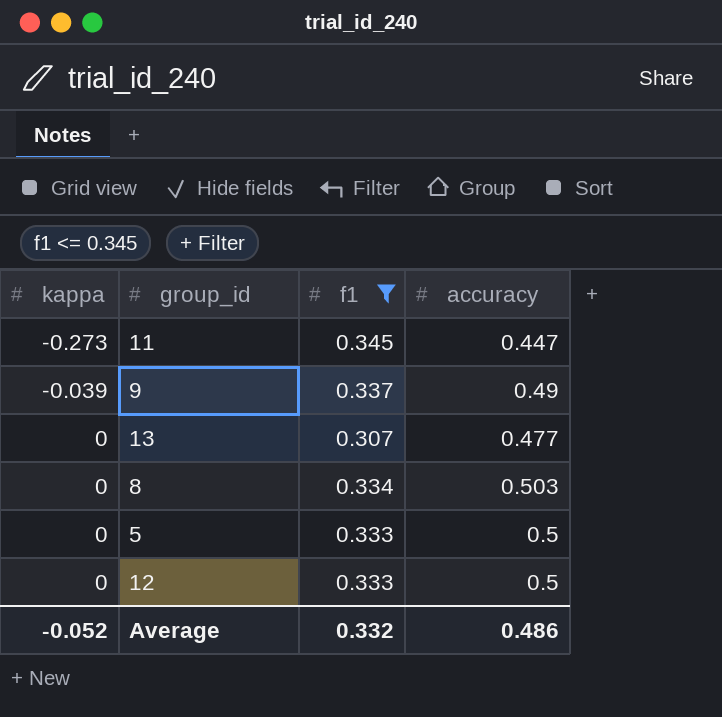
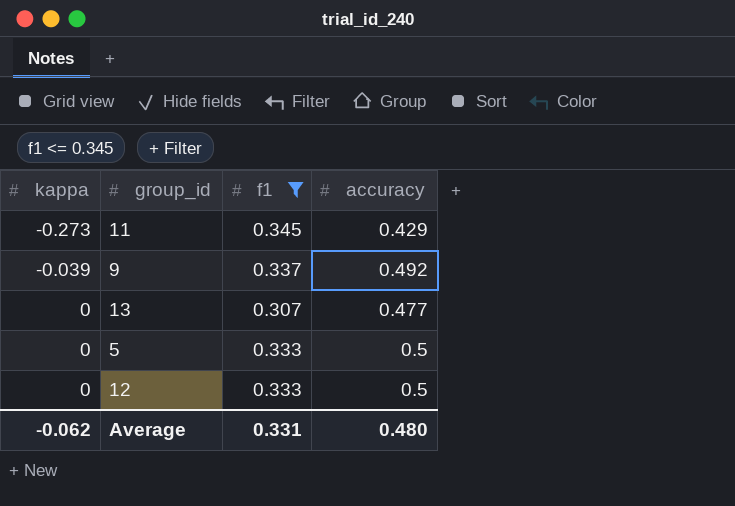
row 8: 0 | 0.334 | 0.503 -> none
11 | accuracy: 0.447 -> 0.429
9 | accuracy: 0.49 -> 0.492
Average | kappa: -0.052 -> -0.062
Average | f1: 0.332 -> 0.331
Average | accuracy: 0.486 -> 0.480

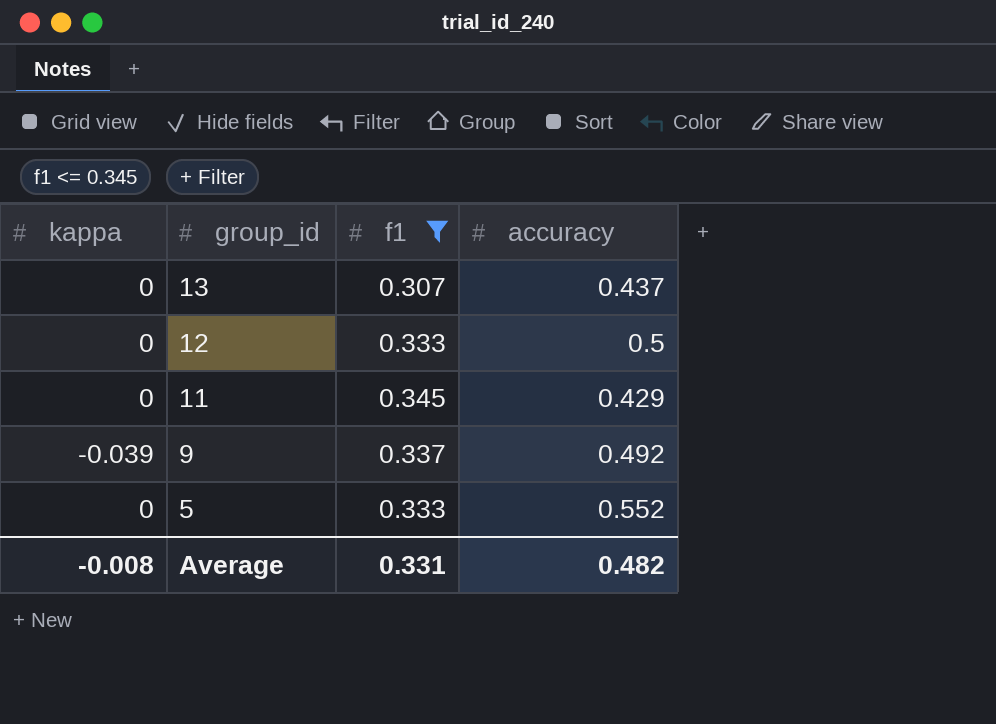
row order: kappa ascending -> group_id descending
13 | accuracy: 0.477 -> 0.437
11 | kappa: -0.273 -> 0
5 | accuracy: 0.5 -> 0.552
Average | kappa: -0.062 -> -0.008
Average | accuracy: 0.480 -> 0.482

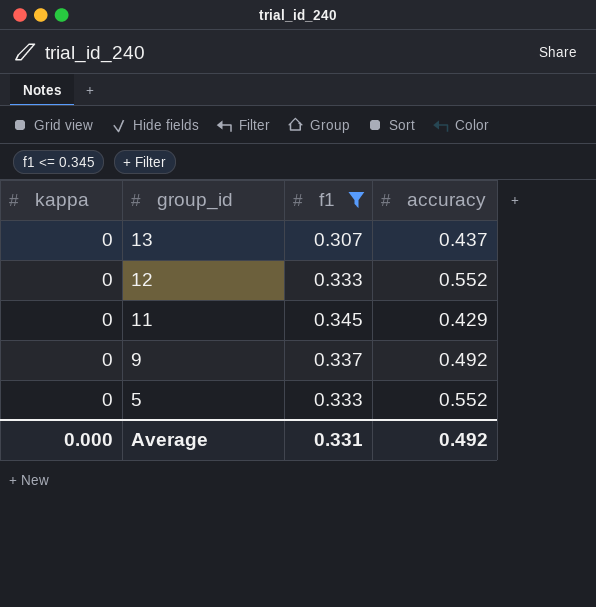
12 | accuracy: 0.5 -> 0.552
9 | kappa: -0.039 -> 0
Average | kappa: -0.008 -> 0.000
Average | accuracy: 0.482 -> 0.492

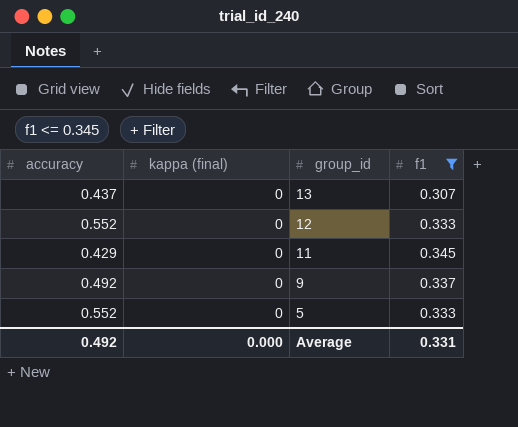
column accuracy | position: 4 -> 1
column name: kappa -> kappa (final)

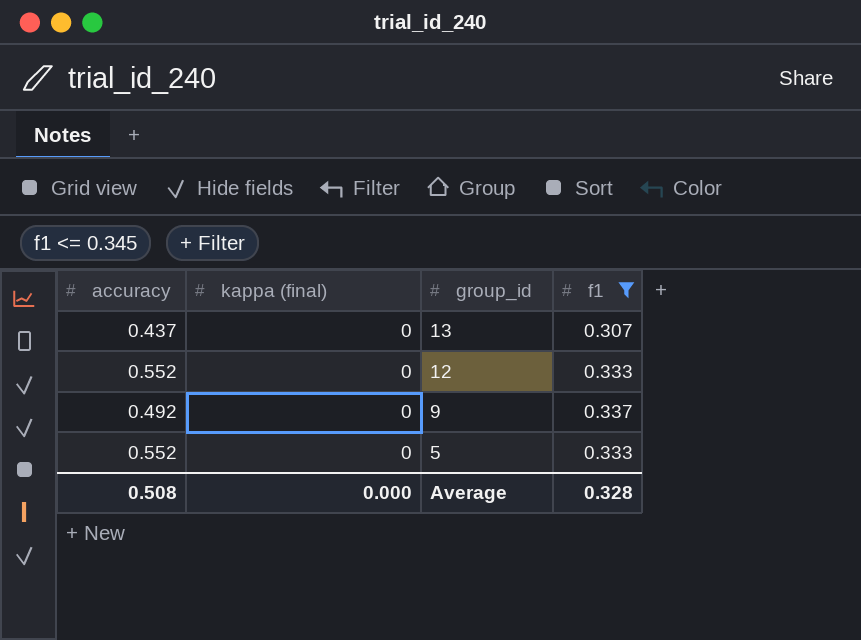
row 11: 0.429 | 0 | 0.345 -> none
Average | accuracy: 0.492 -> 0.508
Average | f1: 0.331 -> 0.328

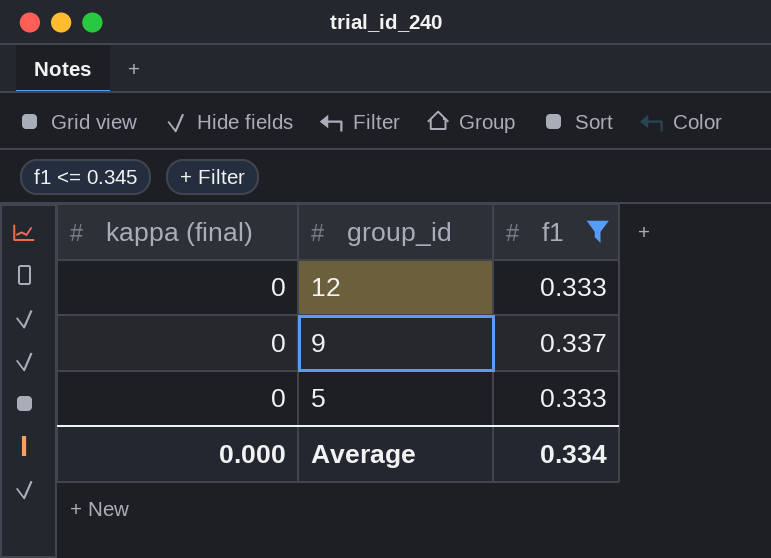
column accuracy | position: 1 -> none
row 13: 0.437 | 0 | 0.307 -> none
Average | f1: 0.328 -> 0.334

